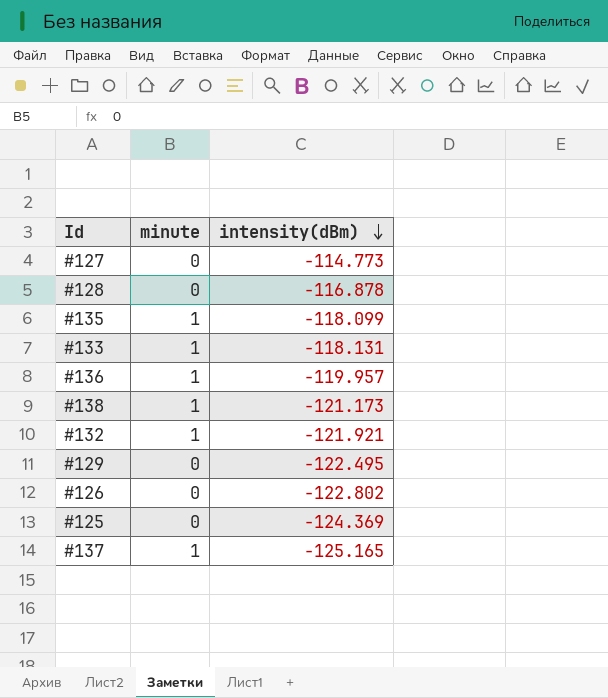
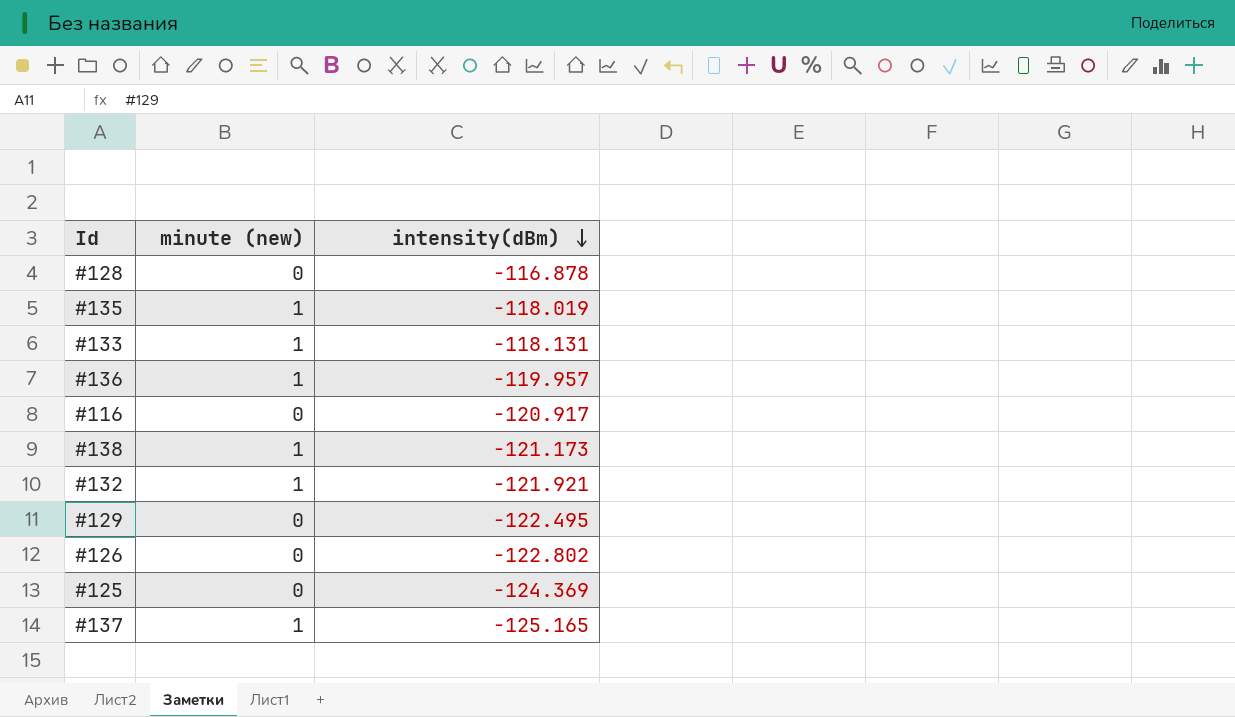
column name: minute -> minute (new)
row #127: 0 | -114.773 -> none
#135 | intensity(dBm): -118.099 -> -118.019
row #116: none -> 0 | -120.917

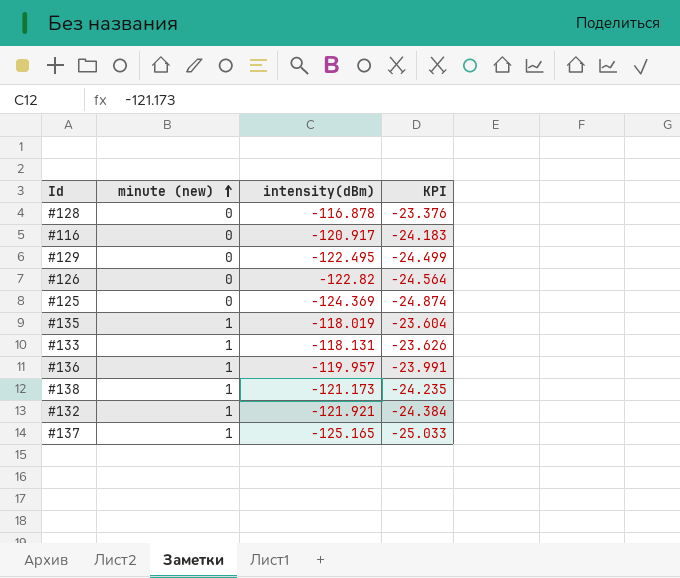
row order: intensity(dBm) descending -> minute (new) ascending
column KPI | formula: none -> [intensity(dBm)] * 0.2
#126 | intensity(dBm): -122.802 -> -122.82

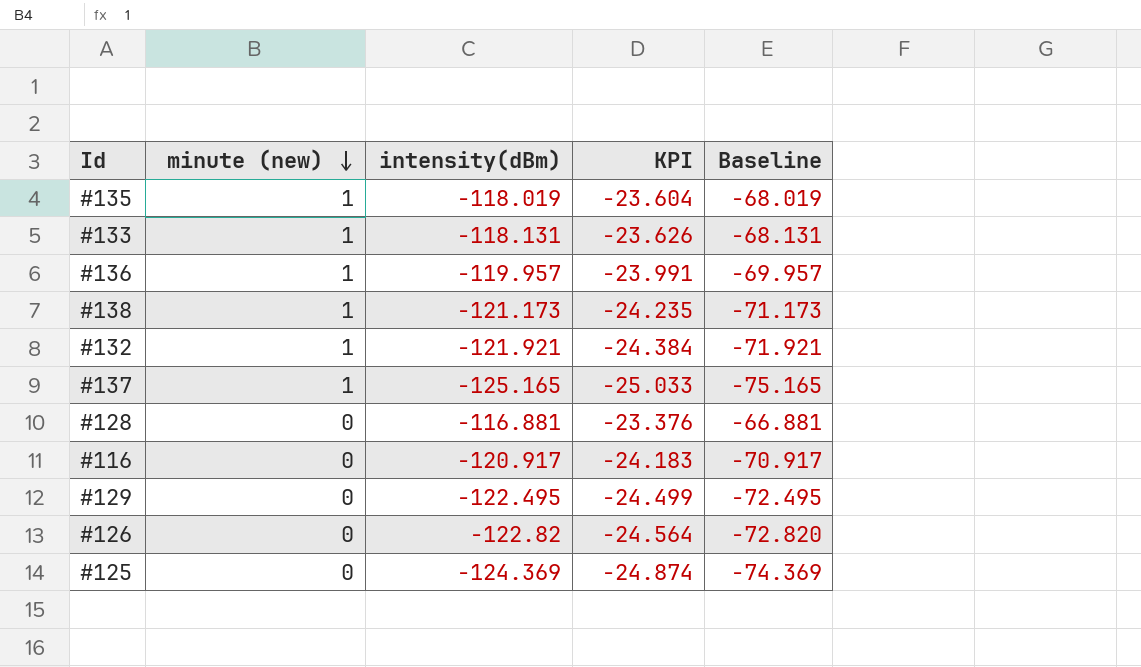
row order: minute (new) ascending -> minute (new) descending
column Baseline | formula: none -> [intensity(dBm)] + 50
#128 | intensity(dBm): -116.878 -> -116.881

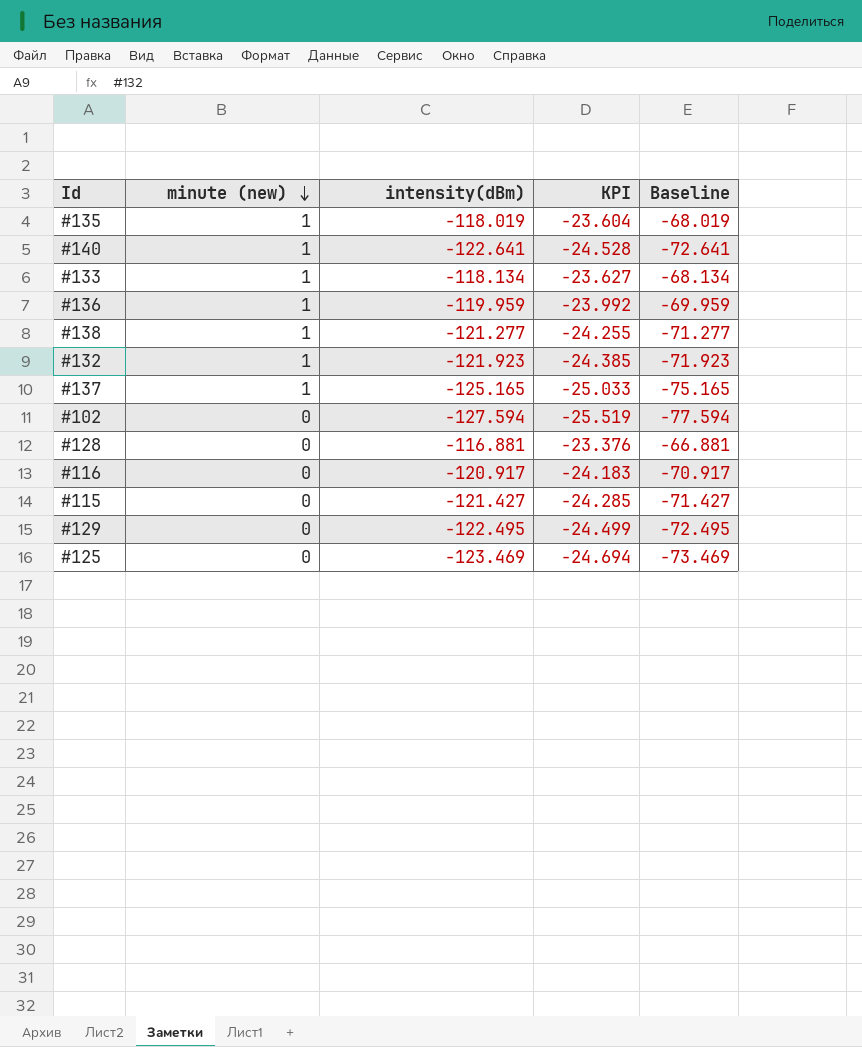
row #126: 0 | -122.82 | -24.564 | -72.820 -> none
row #140: none -> 1 | -122.641 | -24.528 | -72.641
#133 | intensity(dBm): -118.131 -> -118.134
#133 | KPI: -23.626 -> -23.627
#133 | Baseline: -68.131 -> -68.134
#136 | intensity(dBm): -119.957 -> -119.959
#136 | KPI: -23.991 -> -23.992
#136 | Baseline: -69.957 -> -69.959
#138 | intensity(dBm): -121.173 -> -121.277
#138 | KPI: -24.235 -> -24.255
#138 | Baseline: -71.173 -> -71.277
#132 | intensity(dBm): -121.921 -> -121.923
#132 | KPI: -24.384 -> -24.385
#132 | Baseline: -71.921 -> -71.923
row #102: none -> 0 | -127.594 | -25.519 | -77.594
row #115: none -> 0 | -121.427 | -24.285 | -71.427
#125 | intensity(dBm): -124.369 -> -123.469
#125 | KPI: -24.874 -> -24.694
#125 | Baseline: -74.369 -> -73.469

